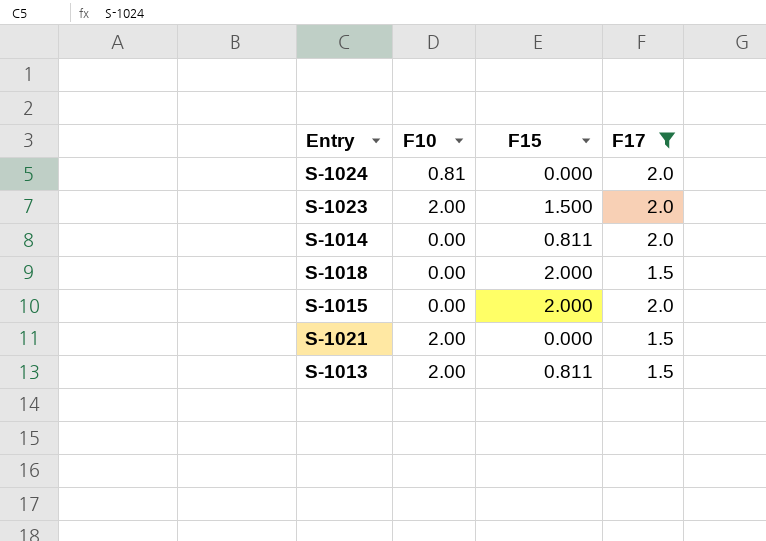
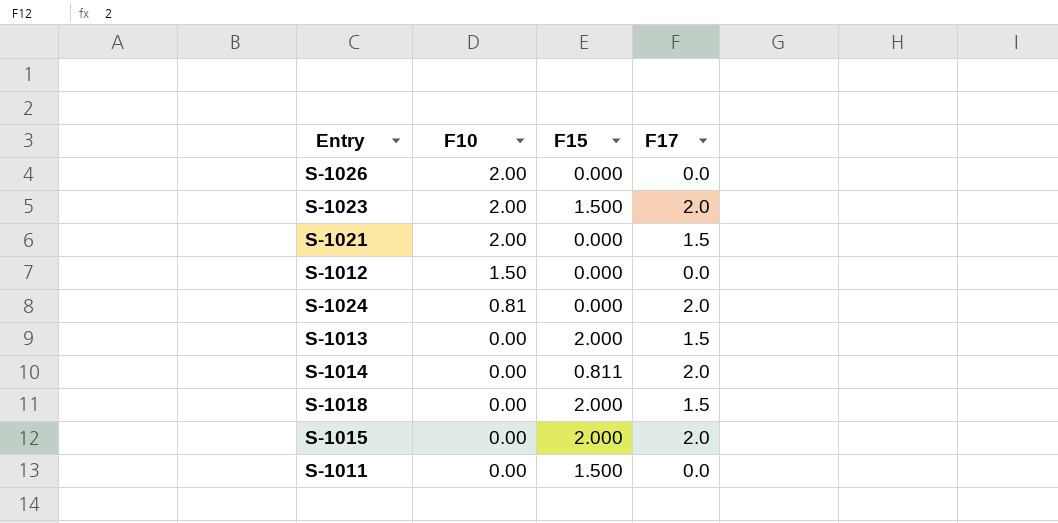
filter: F17 != 0.0 -> none
row order: none -> F10 descending
S-1013 | F10: 2.00 -> 0.00
S-1013 | F15: 0.811 -> 2.000

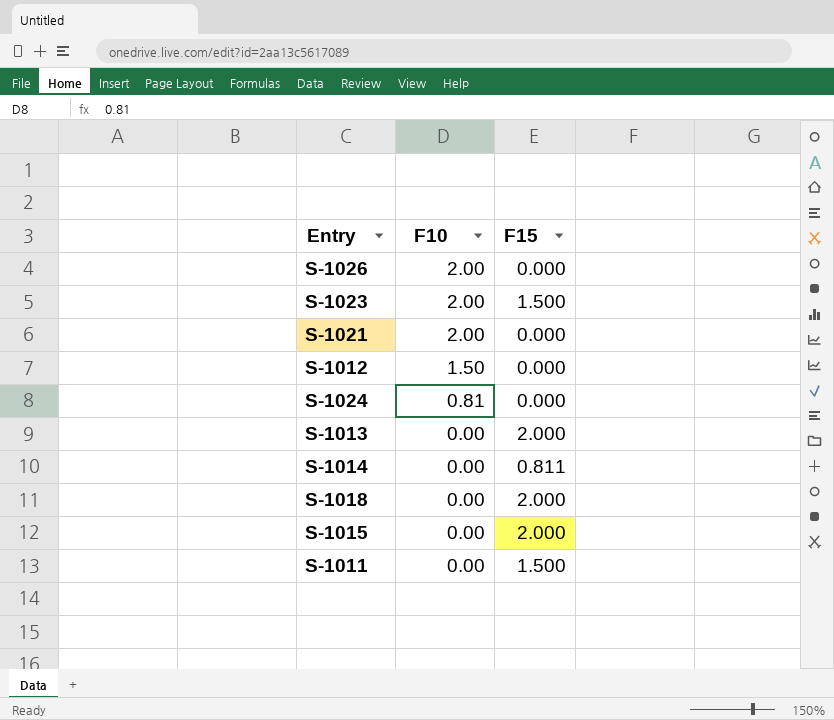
column F17 | position: 4 -> none

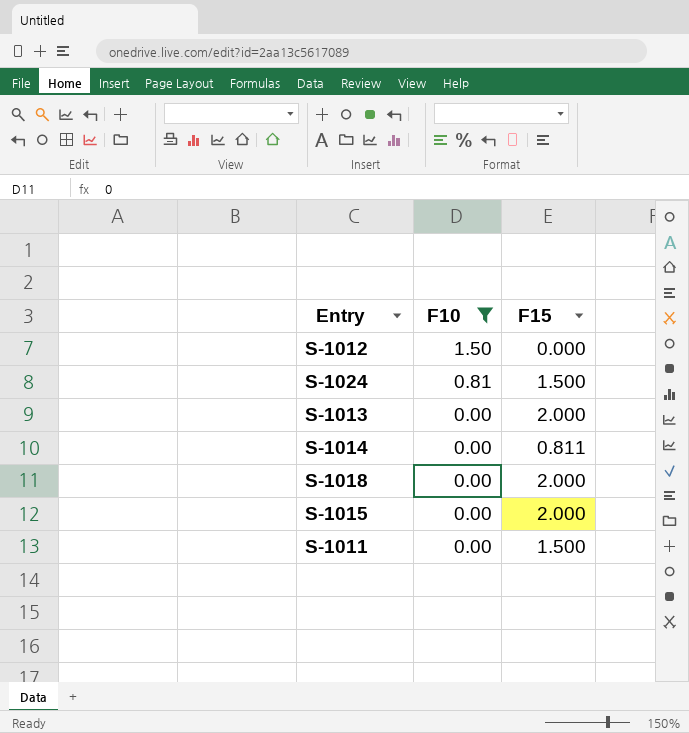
filter: none -> F10 != 2.00
S-1024 | F15: 0.000 -> 1.500

